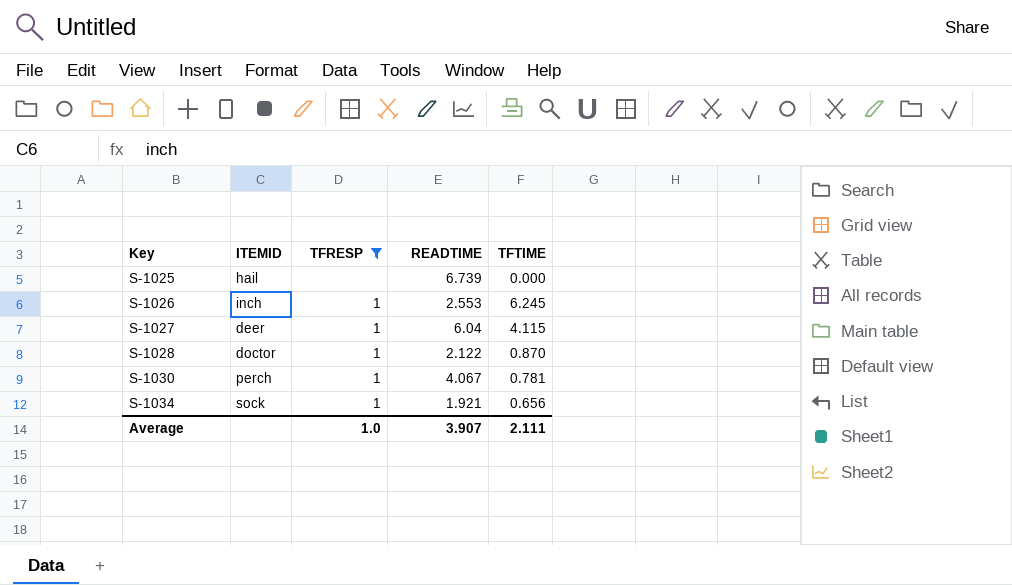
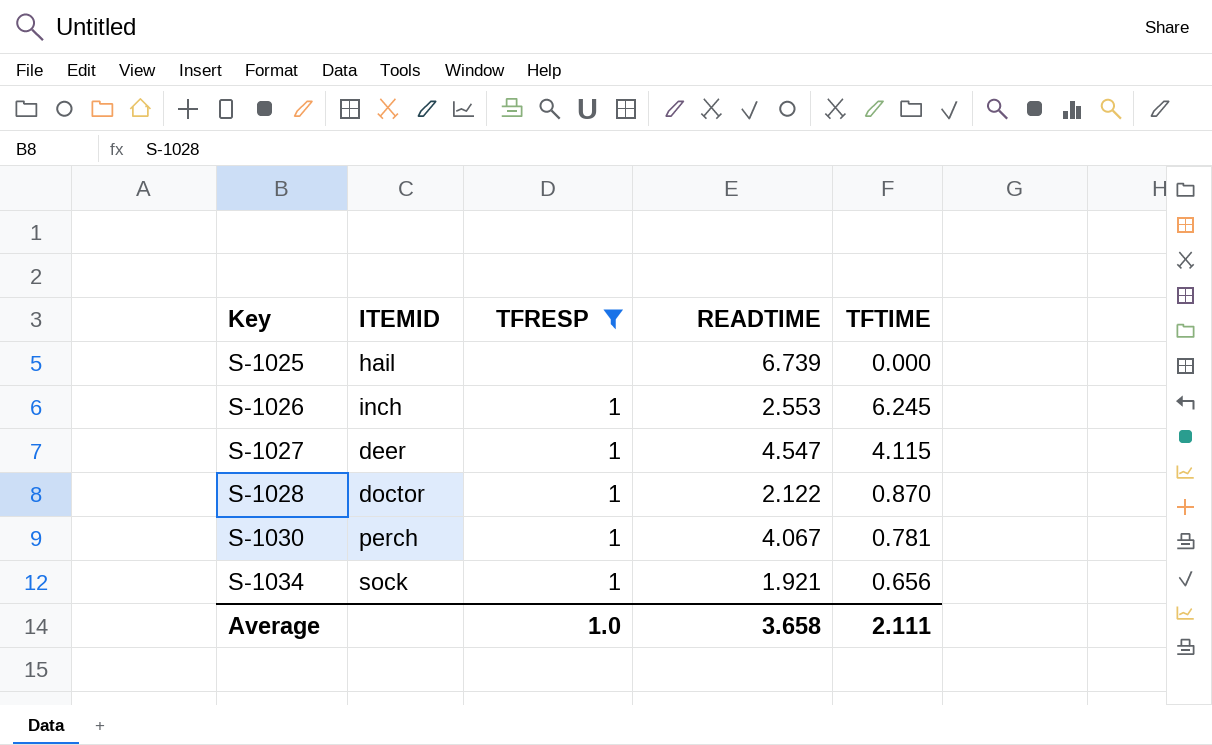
S-1027 | READTIME: 6.04 -> 4.547
Average | READTIME: 3.907 -> 3.658

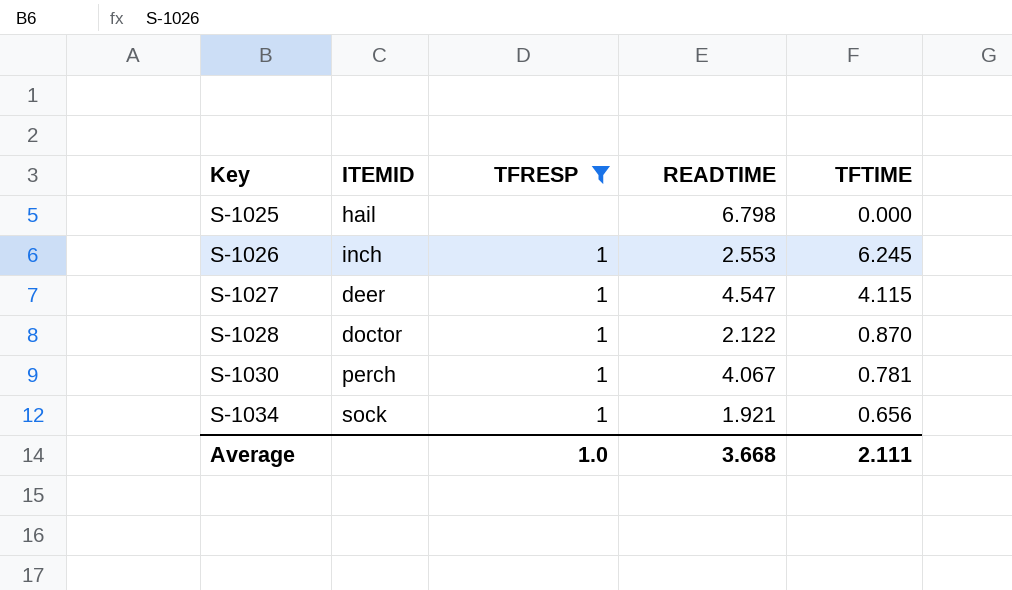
S-1025 | READTIME: 6.739 -> 6.798
Average | READTIME: 3.658 -> 3.668

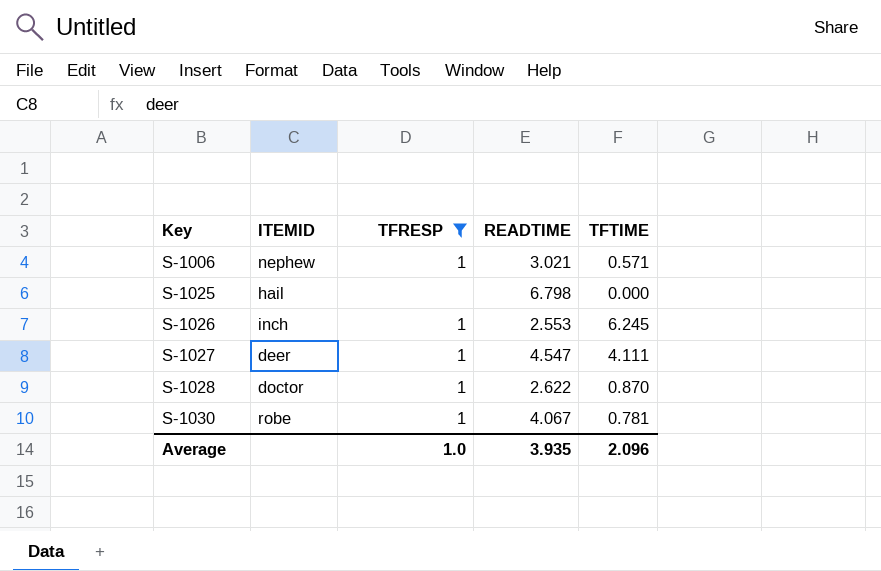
row S-1034: sock | 1 | 1.921 | 0.656 -> none
row S-1006: none -> nephew | 1 | 3.021 | 0.571
S-1027 | TFTIME: 4.115 -> 4.111
S-1028 | READTIME: 2.122 -> 2.622
S-1030 | ITEMID: perch -> robe
Average | READTIME: 3.668 -> 3.935
Average | TFTIME: 2.111 -> 2.096

